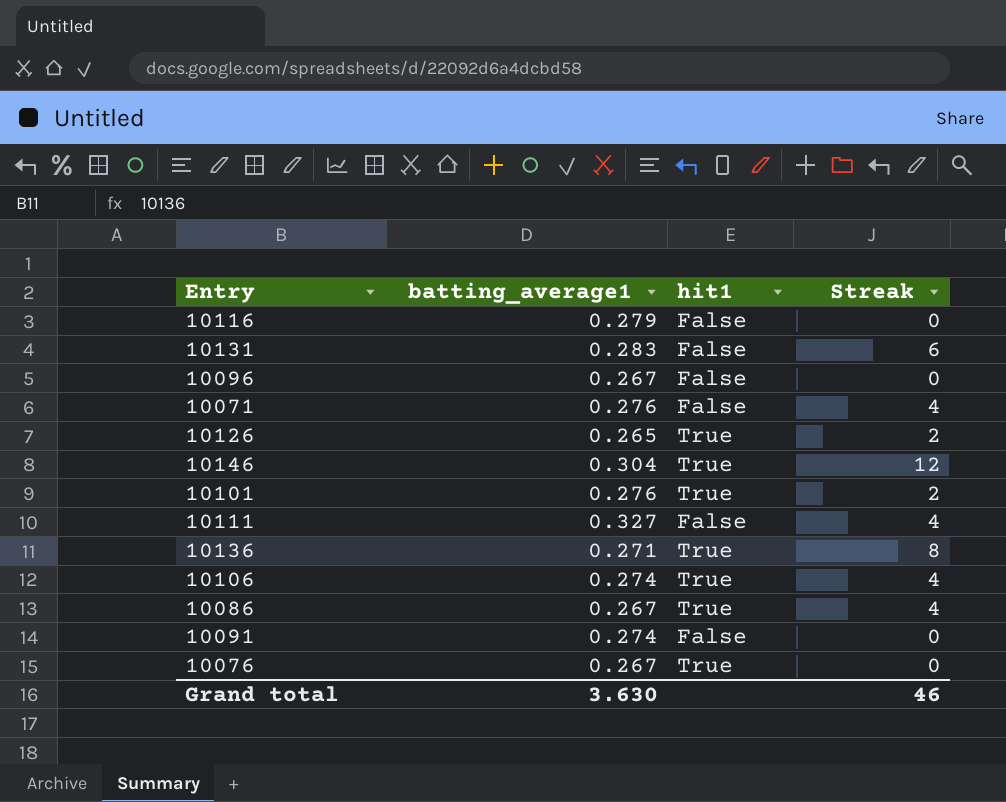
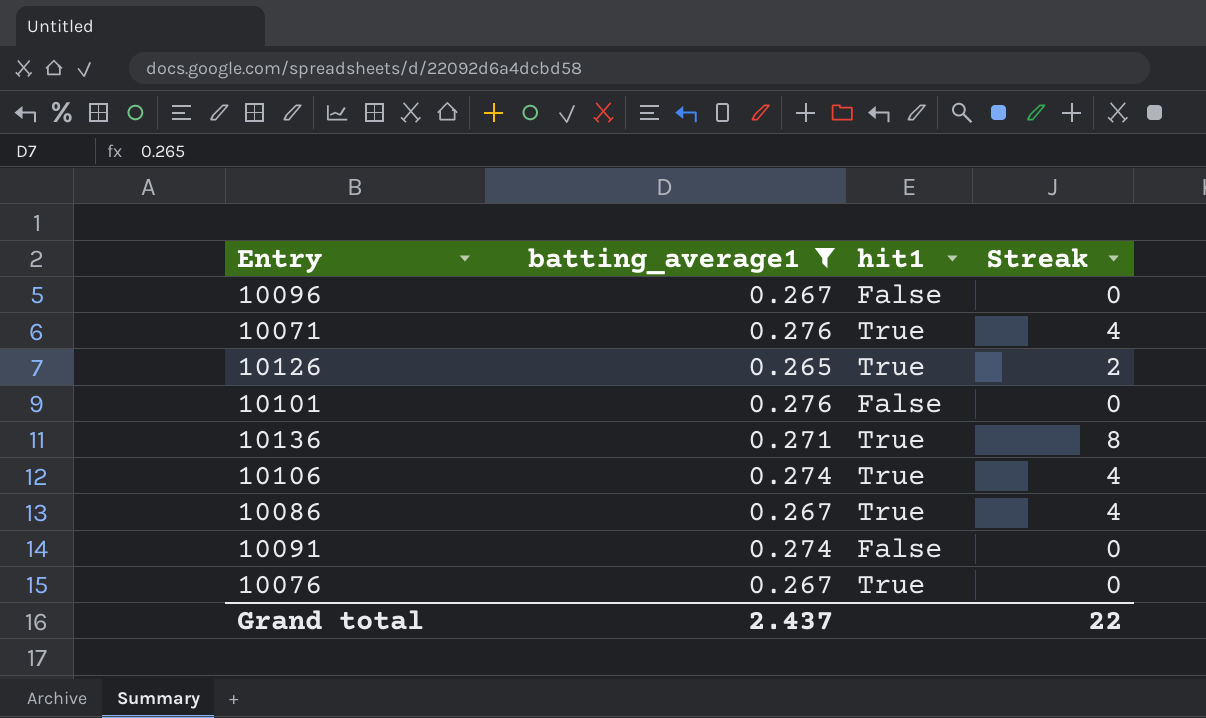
filter: none -> batting_average1 <= 0.276
10071 | hit1: False -> True
10101 | hit1: True -> False
10101 | Streak: 2 -> 0
Grand total | batting_average1: 3.630 -> 2.437
Grand total | Streak: 46 -> 22

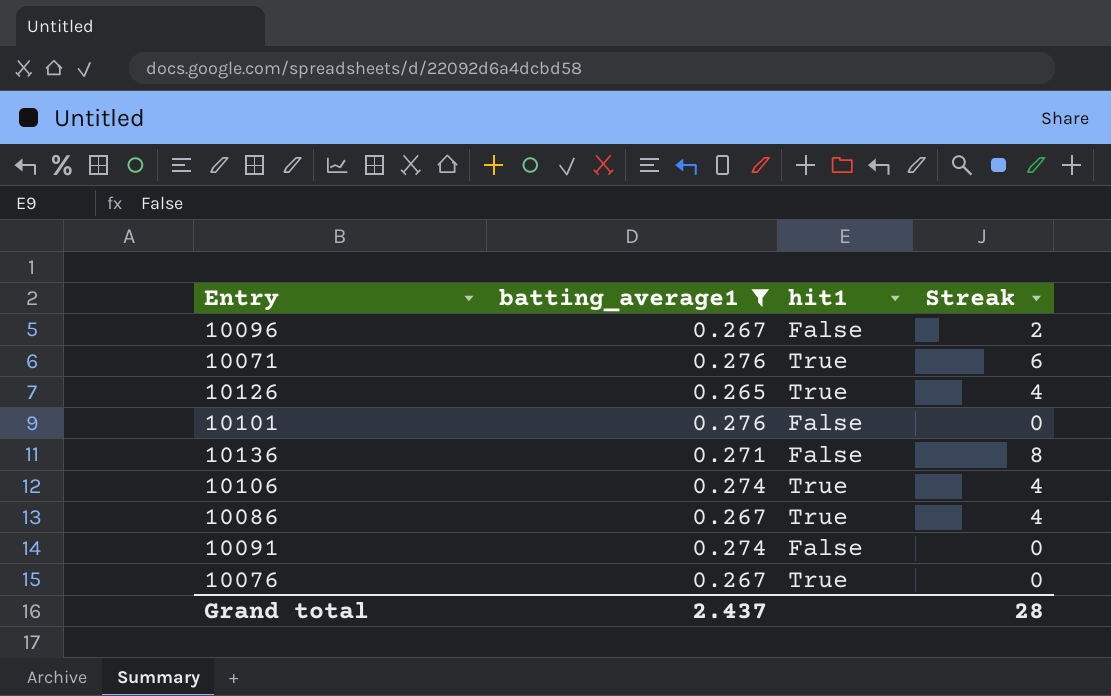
10096 | Streak: 0 -> 2
10071 | Streak: 4 -> 6
10126 | Streak: 2 -> 4
10136 | hit1: True -> False
Grand total | Streak: 22 -> 28

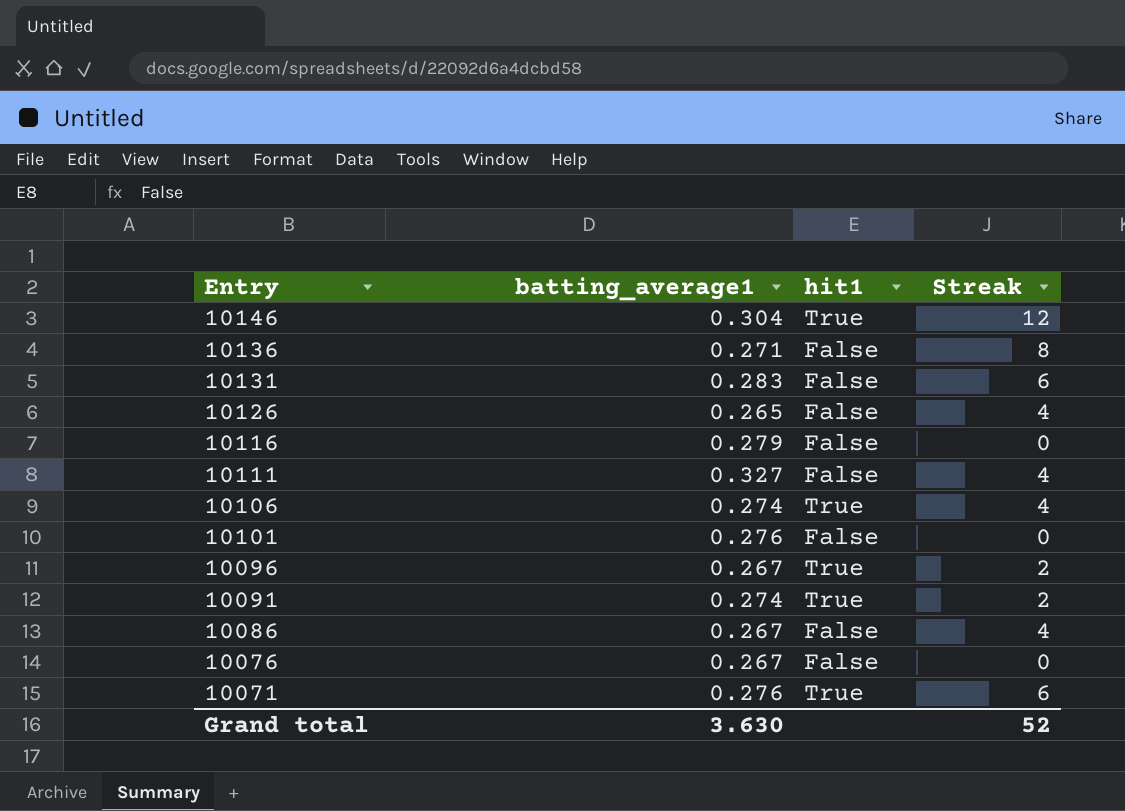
filter: batting_average1 <= 0.276 -> none
row order: none -> Entry descending
10126 | hit1: True -> False
10096 | hit1: False -> True
10091 | hit1: False -> True
10091 | Streak: 0 -> 2
10086 | hit1: True -> False
10076 | hit1: True -> False
Grand total | batting_average1: 2.437 -> 3.630
Grand total | Streak: 28 -> 52

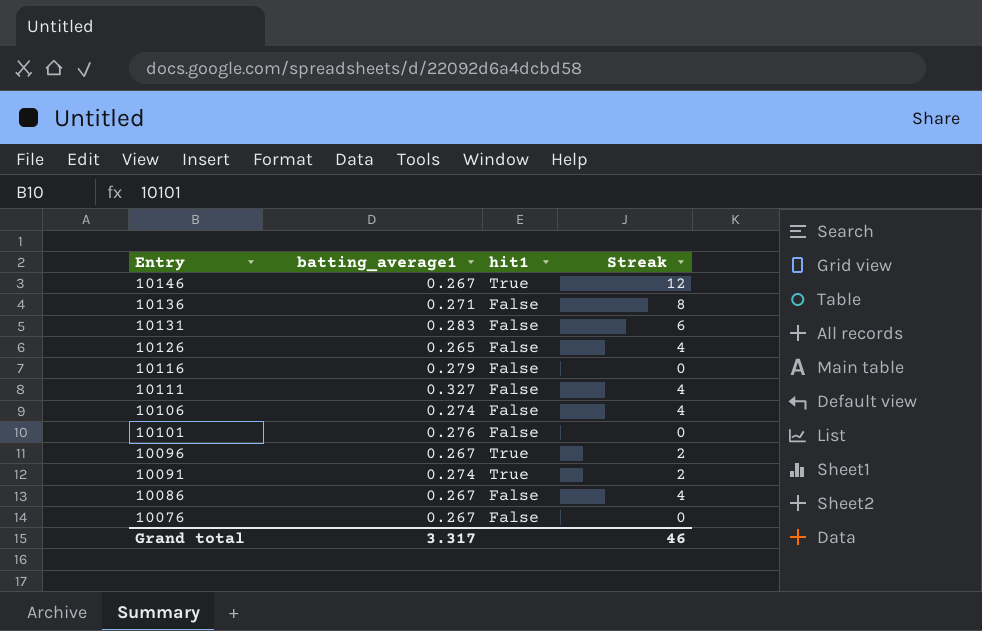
row 10071: 0.276 | True | 6 -> none
10146 | batting_average1: 0.304 -> 0.267
10106 | hit1: True -> False
Grand total | batting_average1: 3.630 -> 3.317
Grand total | Streak: 52 -> 46

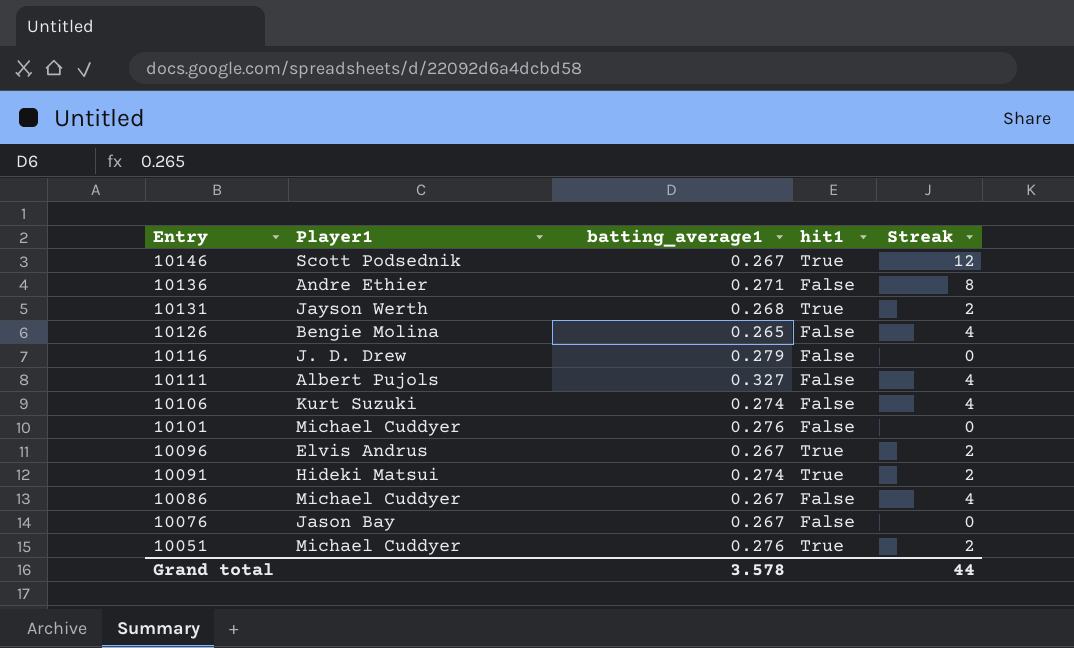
column Player1 | position: none -> 2
10131 | batting_average1: 0.283 -> 0.268
10131 | hit1: False -> True
10131 | Streak: 6 -> 2
row 10051: none -> Michael Cuddyer | 0.276 | True | 2
Grand total | batting_average1: 3.317 -> 3.578
Grand total | Streak: 46 -> 44

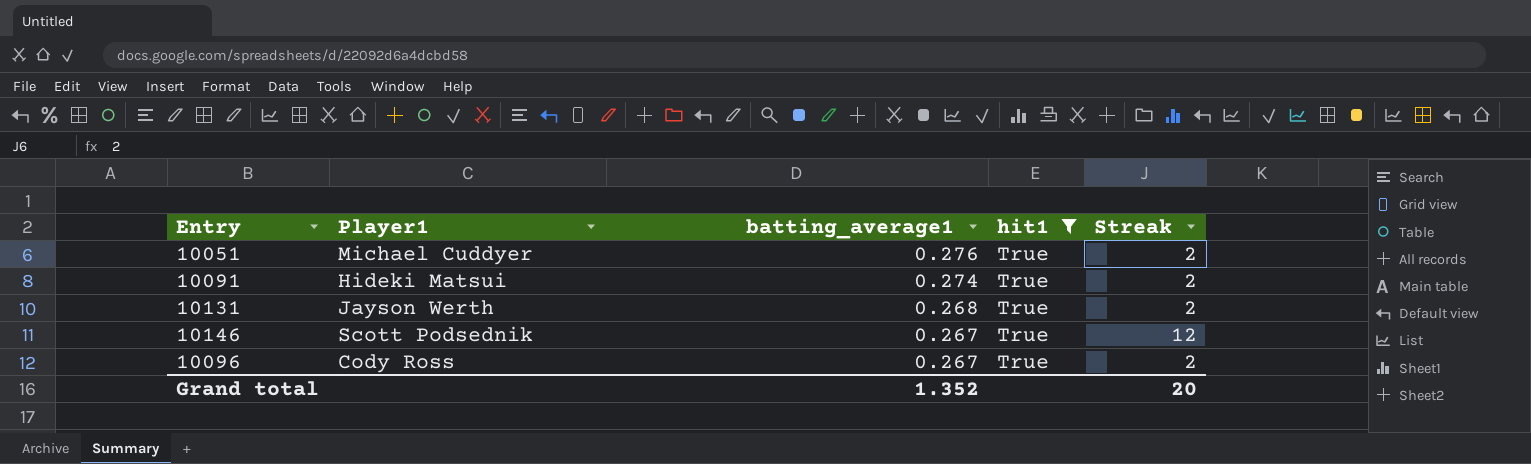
filter: none -> hit1 = True
row order: Entry descending -> batting_average1 descending
10096 | Player1: Elvis Andrus -> Cody Ross
Grand total | batting_average1: 3.578 -> 1.352
Grand total | Streak: 44 -> 20

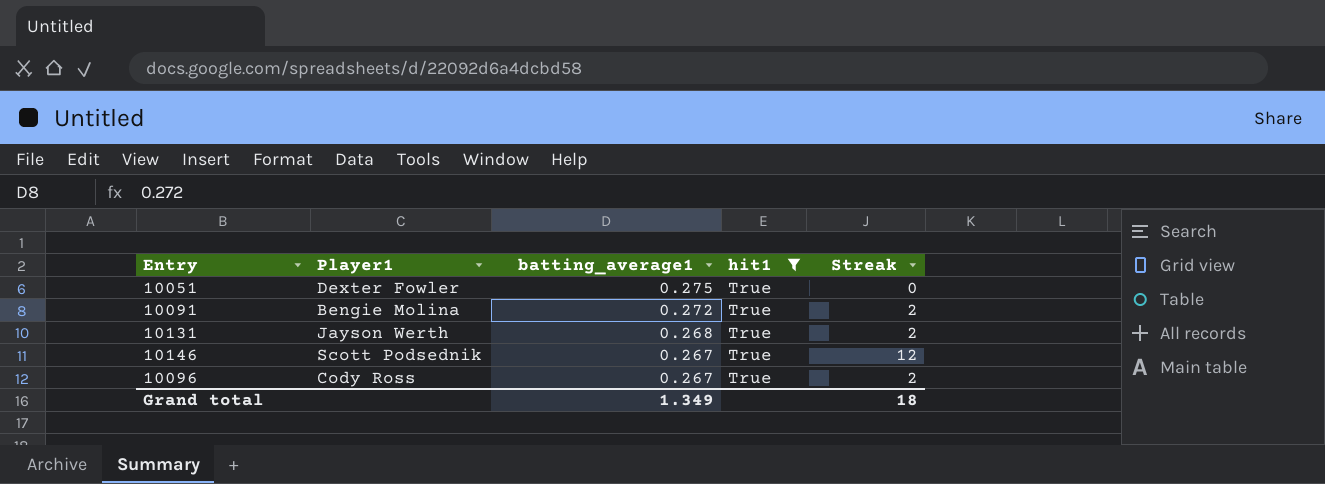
10051 | Player1: Michael Cuddyer -> Dexter Fowler
10051 | batting_average1: 0.276 -> 0.275
10051 | Streak: 2 -> 0
10091 | Player1: Hideki Matsui -> Bengie Molina
10091 | batting_average1: 0.274 -> 0.272
Grand total | batting_average1: 1.352 -> 1.349
Grand total | Streak: 20 -> 18

